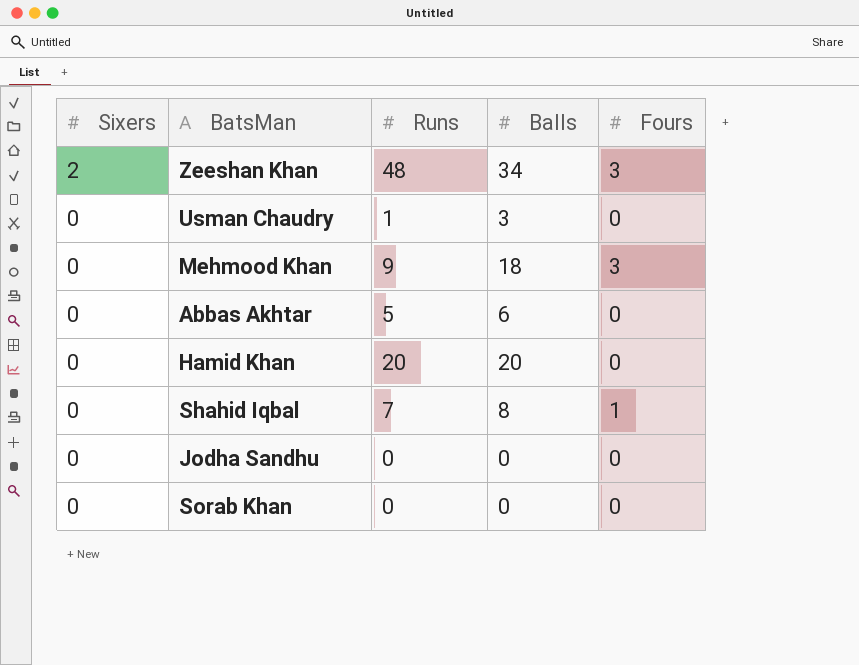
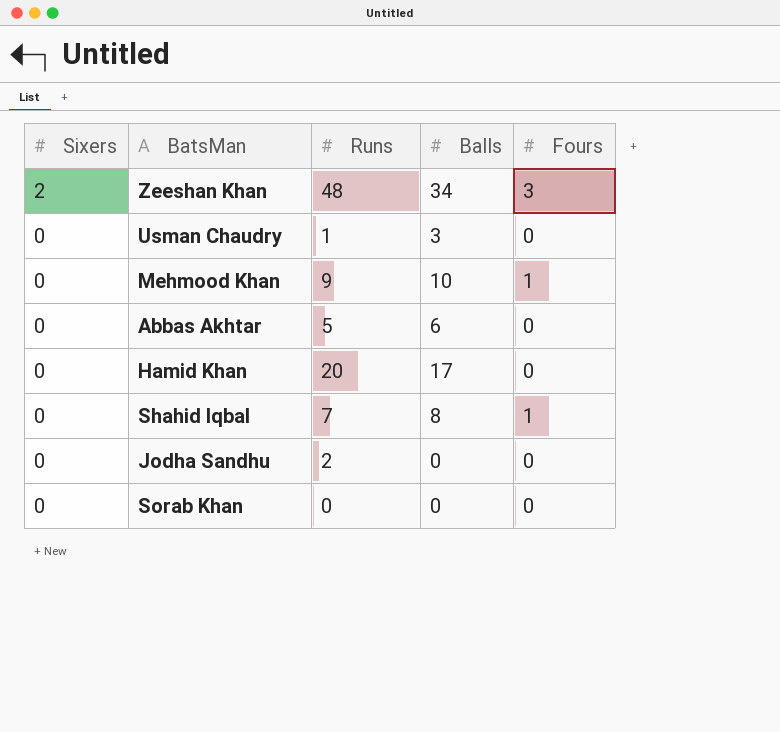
Mehmood Khan | Balls: 18 -> 10
Mehmood Khan | Fours: 3 -> 1
Hamid Khan | Balls: 20 -> 17
Jodha Sandhu | Runs: 0 -> 2

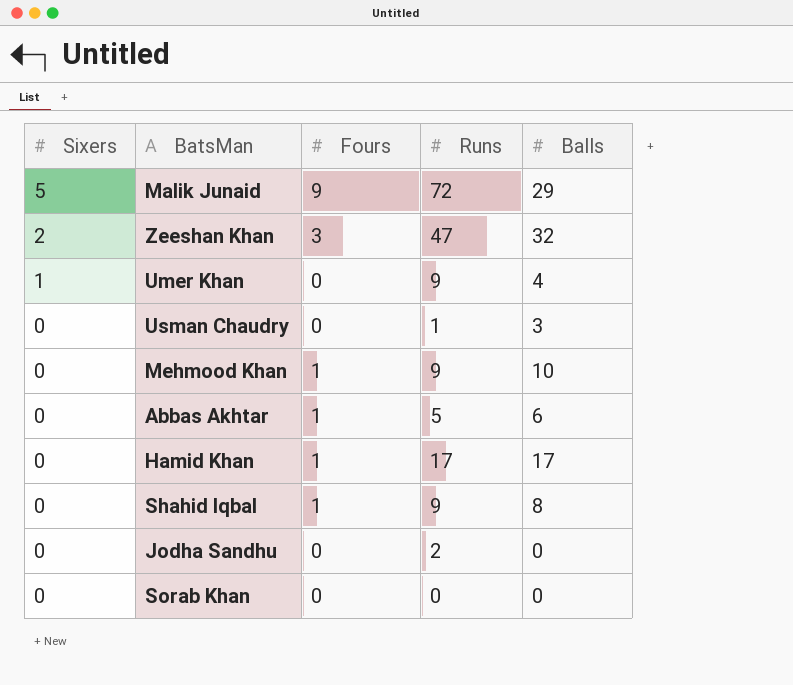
column Fours | position: 5 -> 3
row Malik Junaid: none -> 5 | 9 | 72 | 29
Zeeshan Khan | Runs: 48 -> 47
Zeeshan Khan | Balls: 34 -> 32
row Umer Khan: none -> 1 | 0 | 9 | 4
Abbas Akhtar | Fours: 0 -> 1
Hamid Khan | Fours: 0 -> 1
Hamid Khan | Runs: 20 -> 17
Shahid Iqbal | Runs: 7 -> 9

